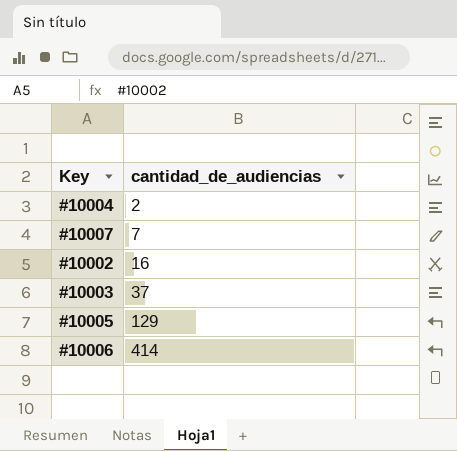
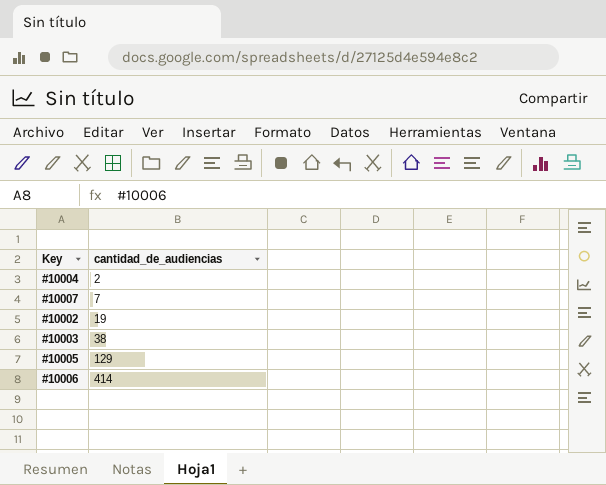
#10002 | cantidad_de_audiencias: 16 -> 19
#10003 | cantidad_de_audiencias: 37 -> 38

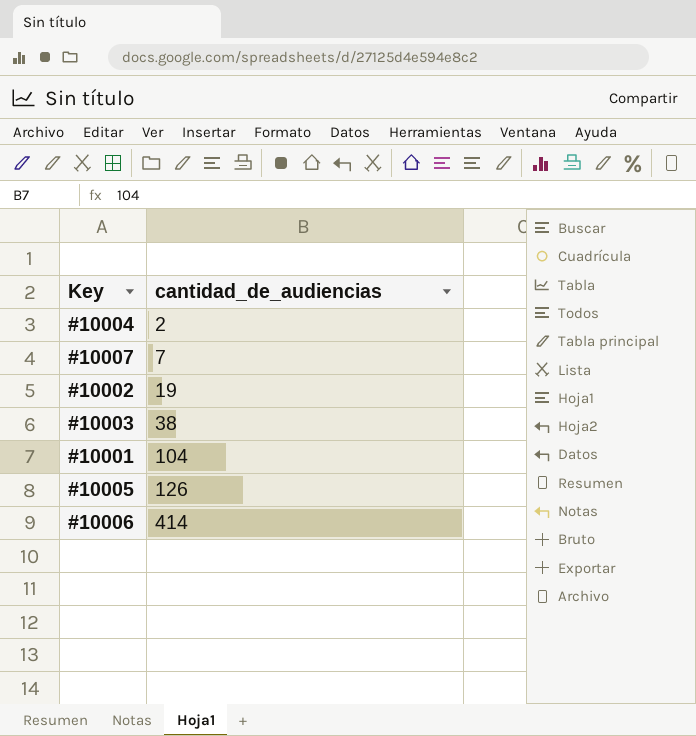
row #10001: none -> 104
#10005 | cantidad_de_audiencias: 129 -> 126

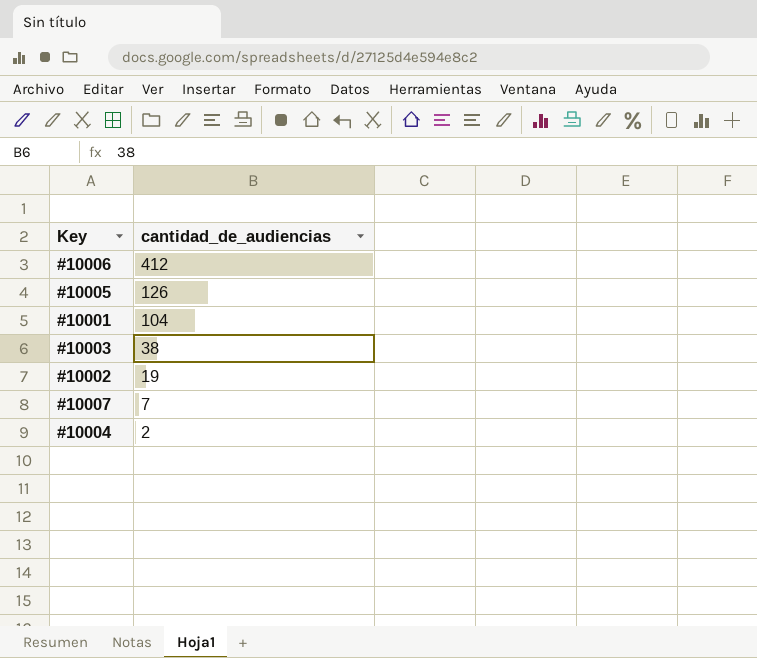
row order: cantidad_de_audiencias ascending -> cantidad_de_audiencias descending
#10006 | cantidad_de_audiencias: 414 -> 412

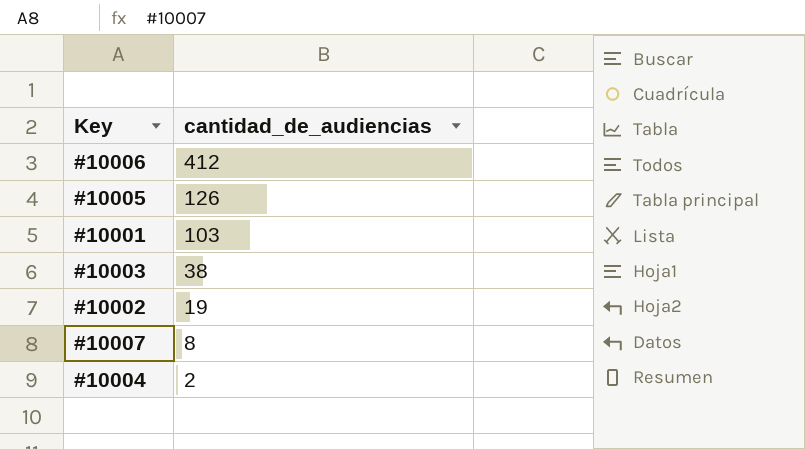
#10001 | cantidad_de_audiencias: 104 -> 103
#10007 | cantidad_de_audiencias: 7 -> 8

